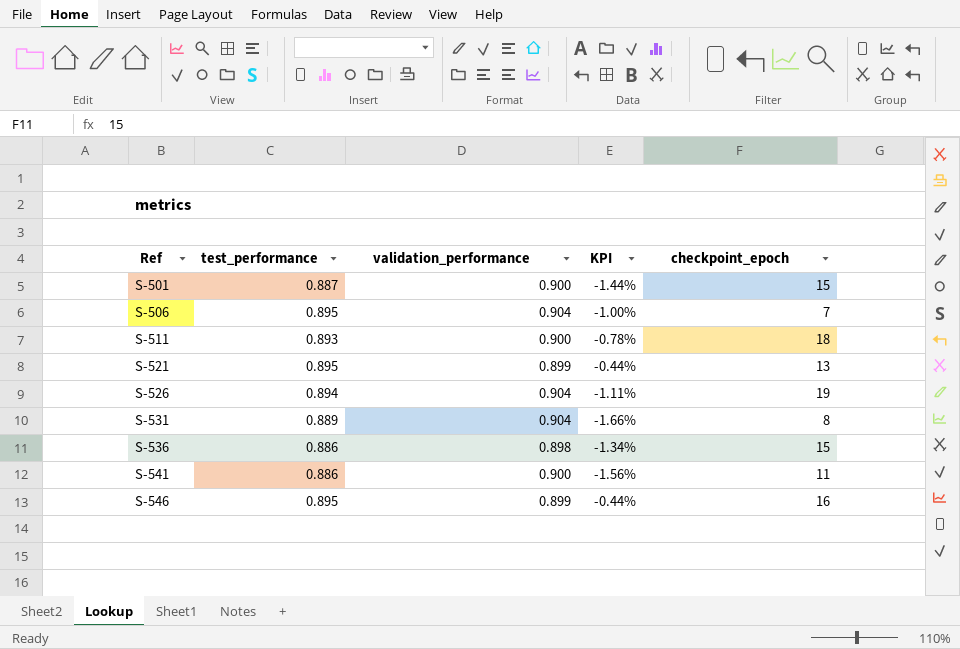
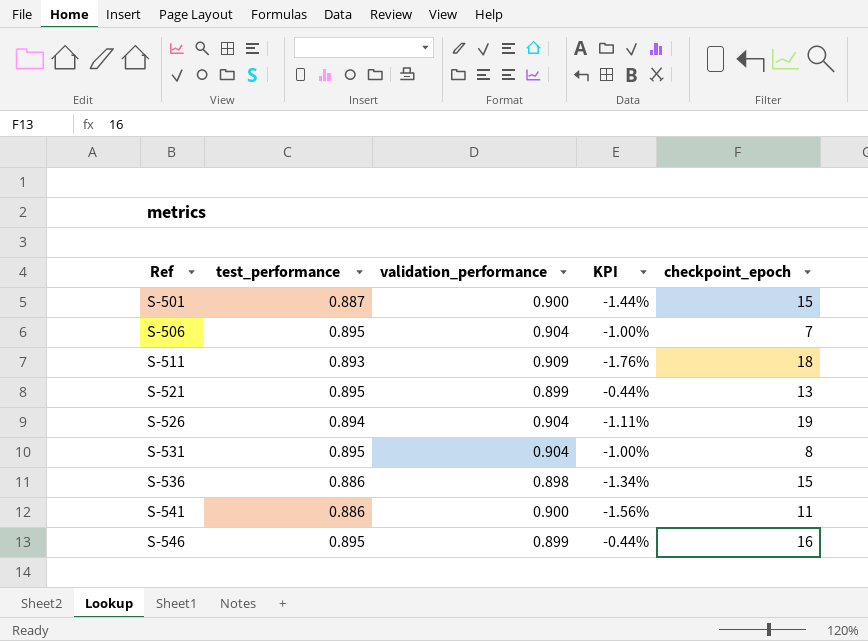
S-511 | validation_performance: 0.900 -> 0.909
S-511 | KPI: -0.78% -> -1.76%
S-531 | test_performance: 0.889 -> 0.895
S-531 | KPI: -1.66% -> -1.00%

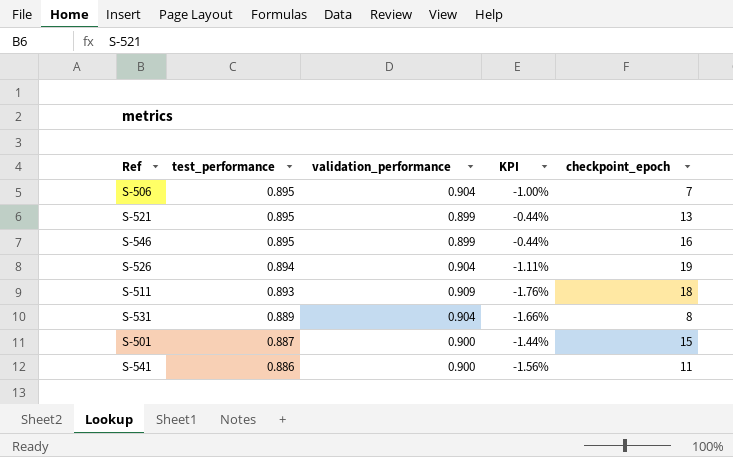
row order: Ref ascending -> test_performance descending
row S-536: 0.886 | 0.898 | -1.34% | 15 -> none
S-531 | test_performance: 0.895 -> 0.889
S-531 | KPI: -1.00% -> -1.66%

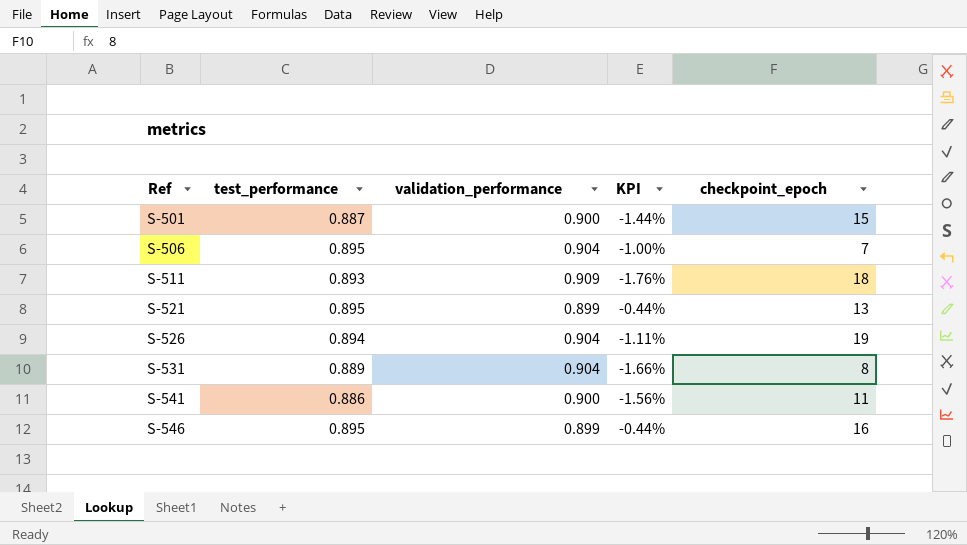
row order: test_performance descending -> Ref ascending

